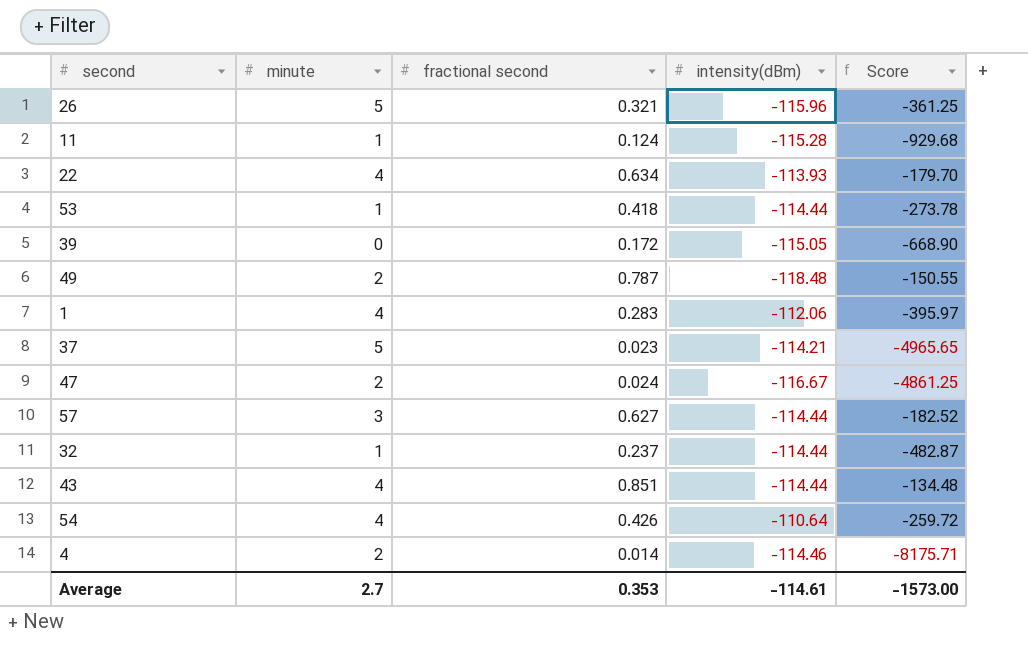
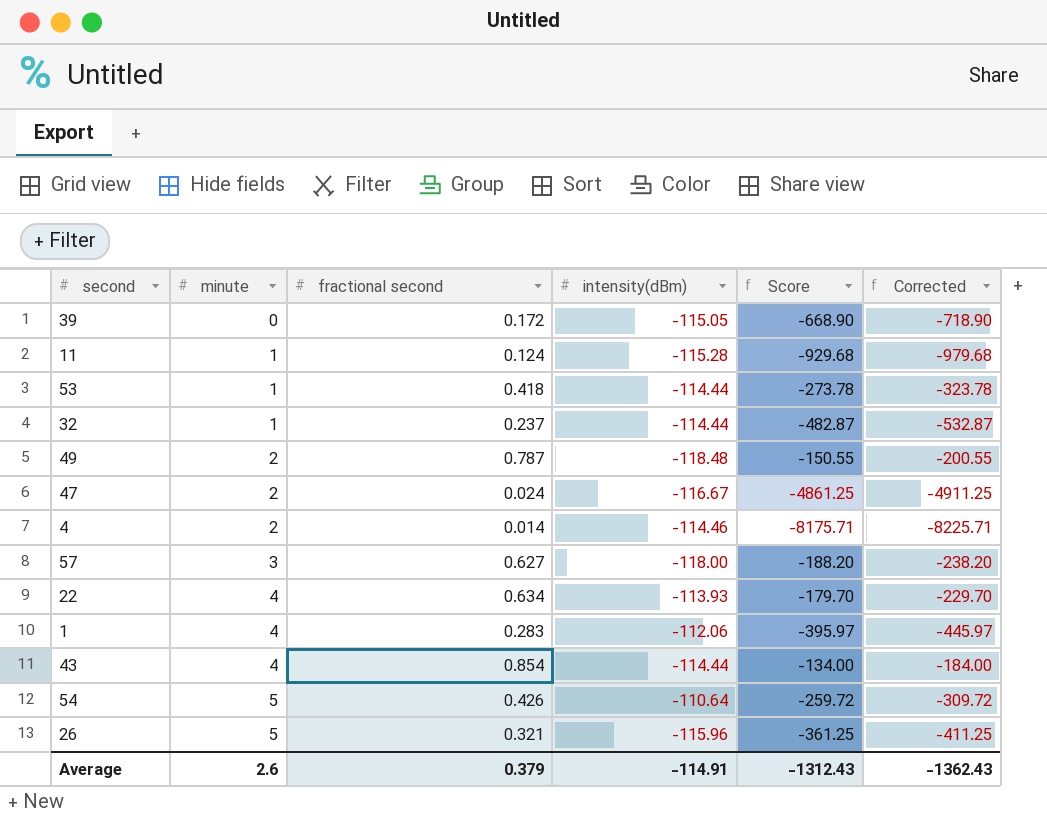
row order: none -> minute ascending
column Corrected | formula: none -> [Score] - 50
row 37: 5 | 0.023 | -114.21 | -4965.65 -> none
57 | intensity(dBm): -114.44 -> -118.00
57 | Score: -182.52 -> -188.20
43 | fractional second: 0.851 -> 0.854
43 | Score: -134.48 -> -134.00
54 | minute: 4 -> 5
Average | minute: 2.7 -> 2.6
Average | fractional second: 0.353 -> 0.379
Average | intensity(dBm): -114.61 -> -114.91
Average | Score: -1573.00 -> -1312.43

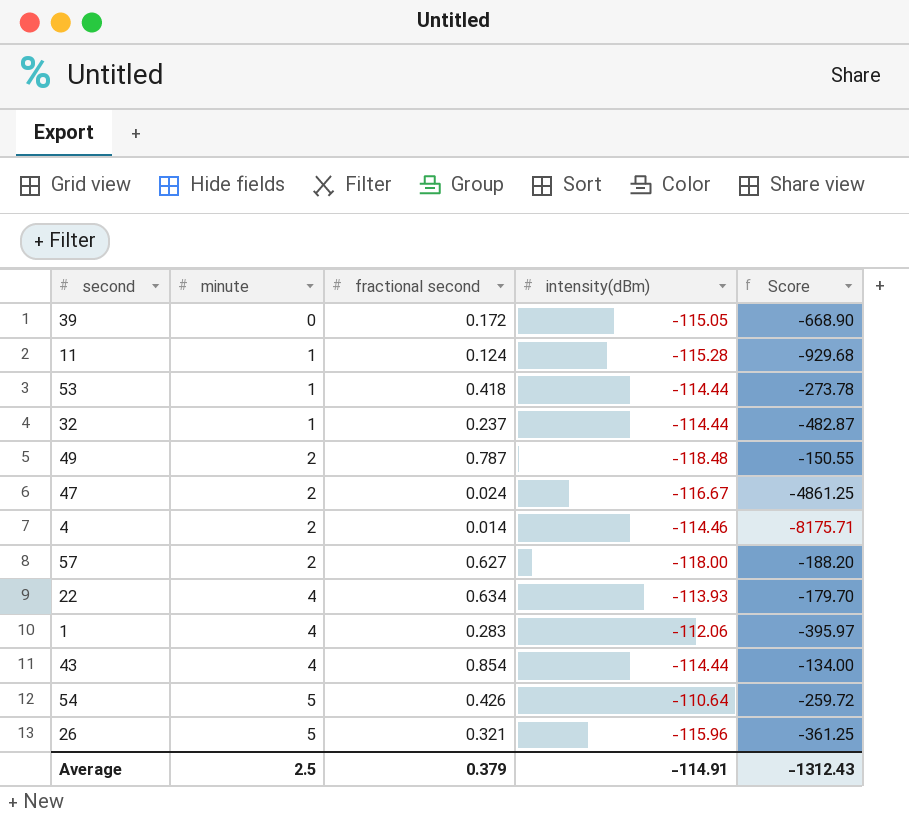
column Corrected | formula: [Score] - 50 -> none
57 | minute: 3 -> 2
Average | minute: 2.6 -> 2.5

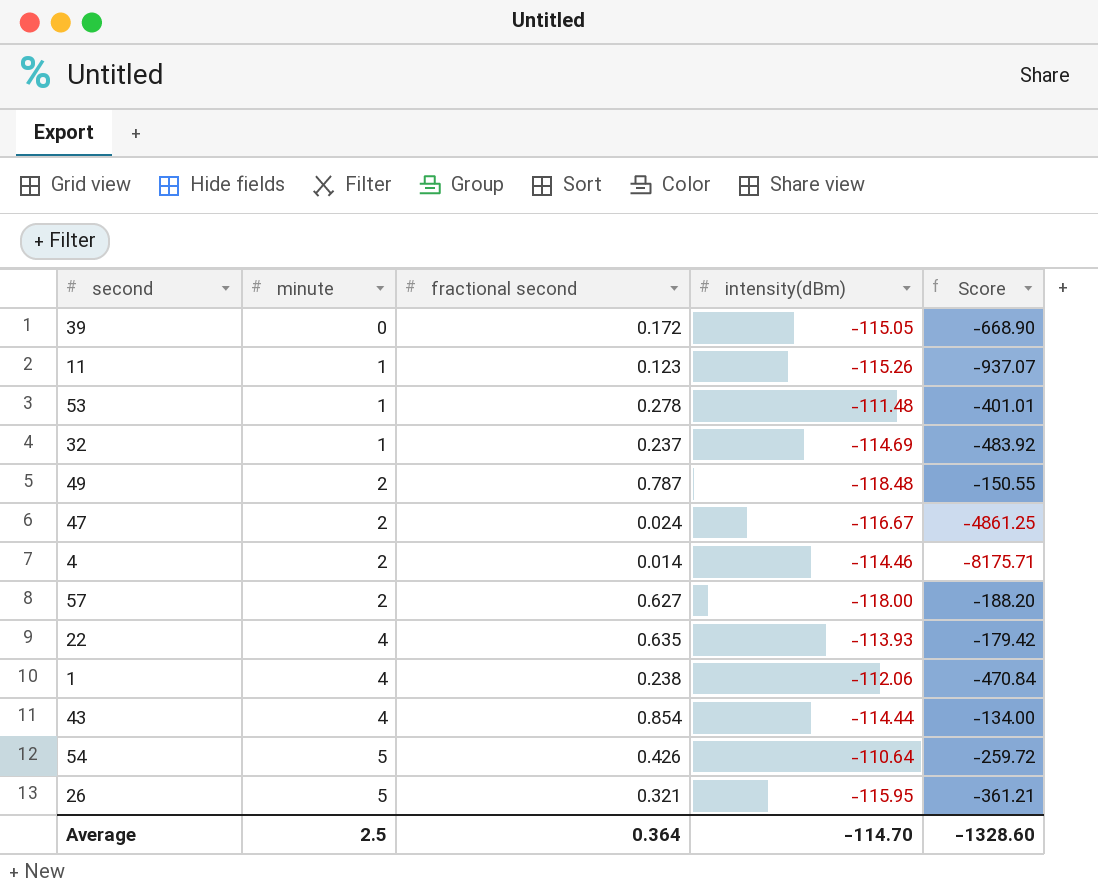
11 | fractional second: 0.124 -> 0.123
11 | intensity(dBm): -115.28 -> -115.26
11 | Score: -929.68 -> -937.07
53 | fractional second: 0.418 -> 0.278
53 | intensity(dBm): -114.44 -> -111.48
53 | Score: -273.78 -> -401.01
32 | intensity(dBm): -114.44 -> -114.69
32 | Score: -482.87 -> -483.92
22 | fractional second: 0.634 -> 0.635
22 | Score: -179.70 -> -179.42
1 | fractional second: 0.283 -> 0.238
1 | Score: -395.97 -> -470.84
26 | intensity(dBm): -115.96 -> -115.95
26 | Score: -361.25 -> -361.21
Average | fractional second: 0.379 -> 0.364
Average | intensity(dBm): -114.91 -> -114.70
Average | Score: -1312.43 -> -1328.60

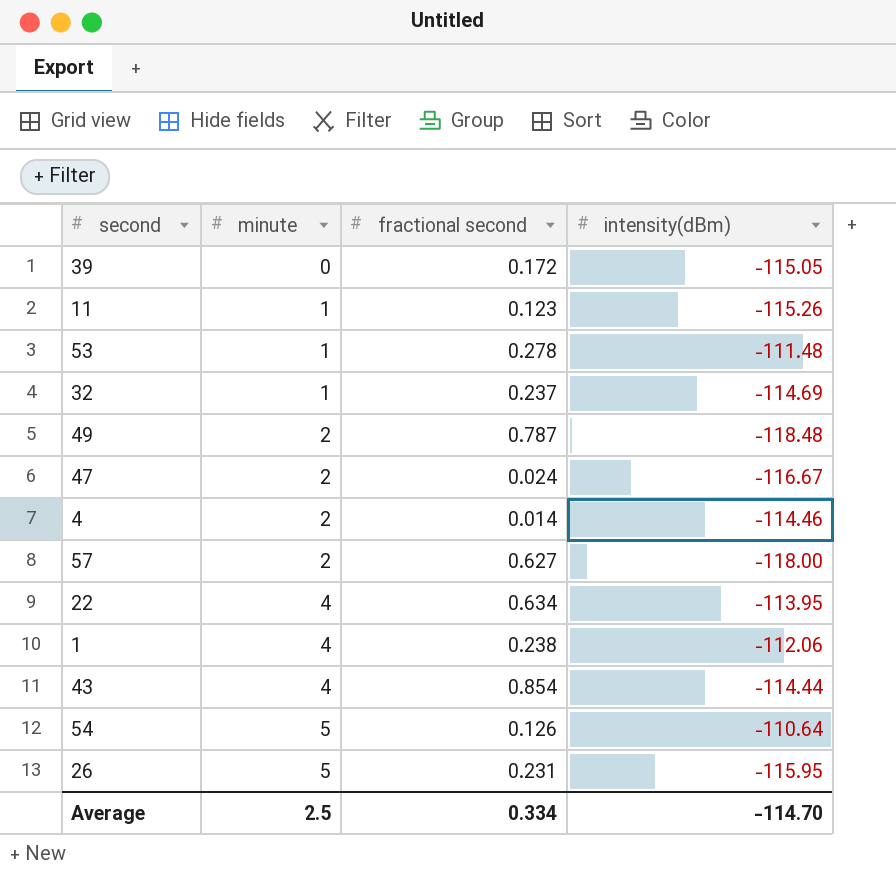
column Score | formula: [intensity(dBm)] / [fractional second] -> none
22 | fractional second: 0.635 -> 0.634
22 | intensity(dBm): -113.93 -> -113.95
54 | fractional second: 0.426 -> 0.126
26 | fractional second: 0.321 -> 0.231
Average | fractional second: 0.364 -> 0.334

